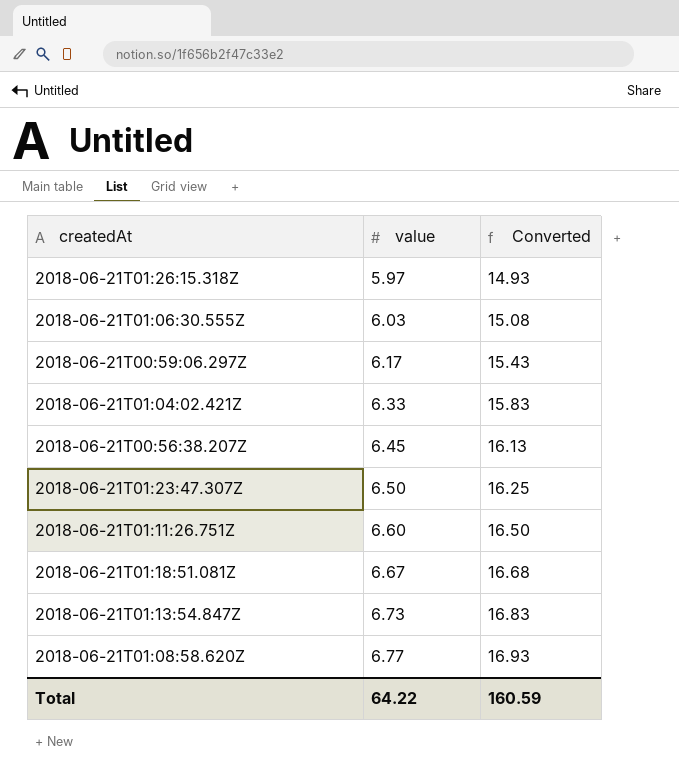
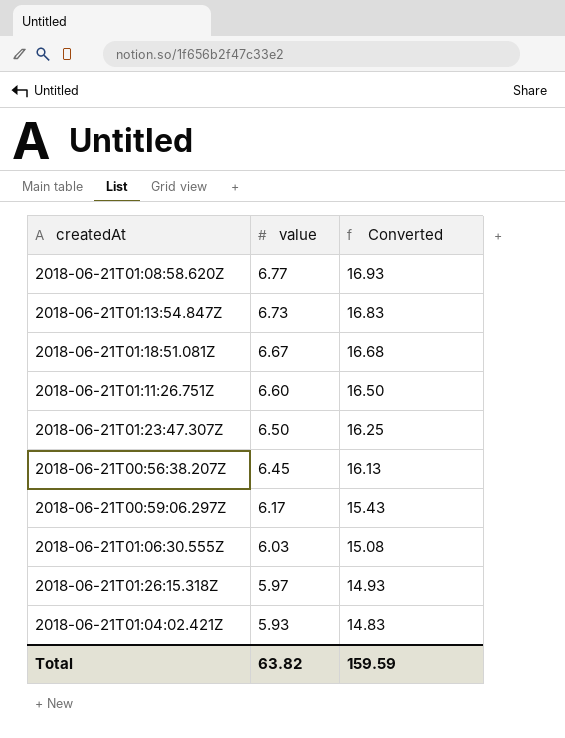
row order: value ascending -> value descending
2018-06-21T01:04:02.421Z | value: 6.33 -> 5.93
2018-06-21T01:04:02.421Z | Converted: 15.83 -> 14.83
Total | value: 64.22 -> 63.82
Total | Converted: 160.59 -> 159.59

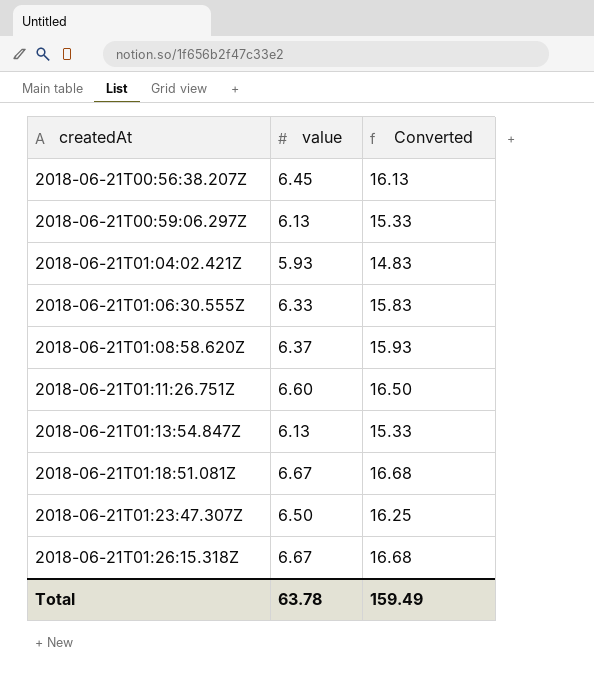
row order: value descending -> createdAt ascending
2018-06-21T00:59:06.297Z | value: 6.17 -> 6.13
2018-06-21T00:59:06.297Z | Converted: 15.43 -> 15.33
2018-06-21T01:06:30.555Z | value: 6.03 -> 6.33
2018-06-21T01:06:30.555Z | Converted: 15.08 -> 15.83
2018-06-21T01:08:58.620Z | value: 6.77 -> 6.37
2018-06-21T01:08:58.620Z | Converted: 16.93 -> 15.93
2018-06-21T01:13:54.847Z | value: 6.73 -> 6.13
2018-06-21T01:13:54.847Z | Converted: 16.83 -> 15.33
2018-06-21T01:26:15.318Z | value: 5.97 -> 6.67
2018-06-21T01:26:15.318Z | Converted: 14.93 -> 16.68
Total | value: 63.82 -> 63.78
Total | Converted: 159.59 -> 159.49

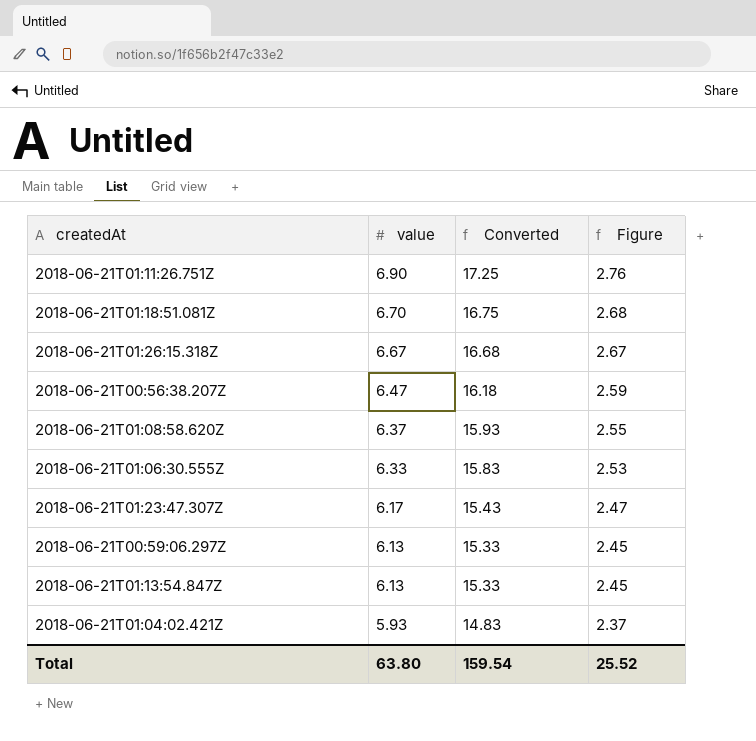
row order: createdAt ascending -> value descending
column Figure | formula: none -> [value] * 0.4
2018-06-21T01:11:26.751Z | value: 6.60 -> 6.90
2018-06-21T01:11:26.751Z | Converted: 16.50 -> 17.25
2018-06-21T01:18:51.081Z | value: 6.67 -> 6.70
2018-06-21T01:18:51.081Z | Converted: 16.68 -> 16.75
2018-06-21T00:56:38.207Z | value: 6.45 -> 6.47
2018-06-21T00:56:38.207Z | Converted: 16.13 -> 16.18
2018-06-21T01:23:47.307Z | value: 6.50 -> 6.17
2018-06-21T01:23:47.307Z | Converted: 16.25 -> 15.43
Total | value: 63.78 -> 63.80
Total | Converted: 159.49 -> 159.54

